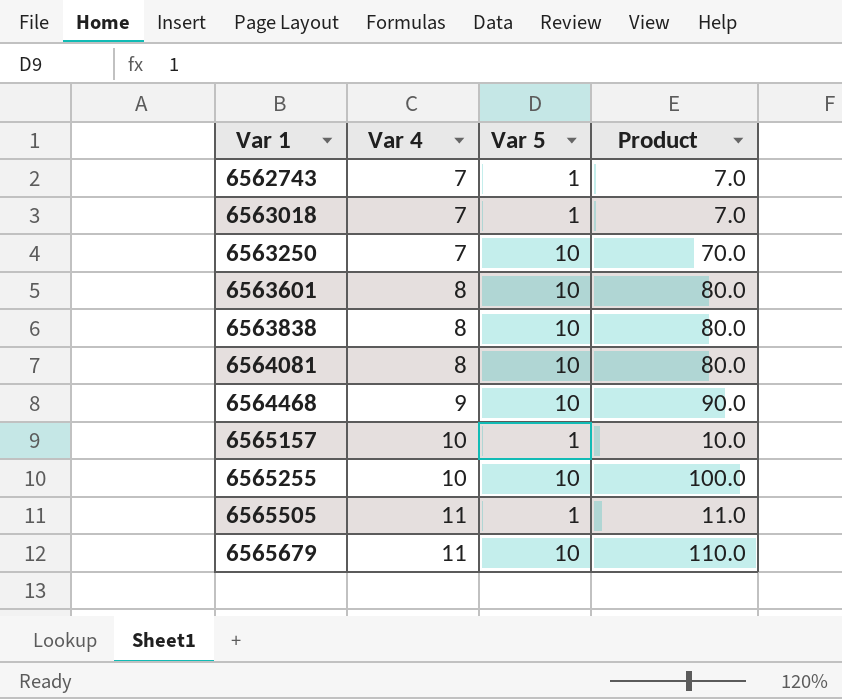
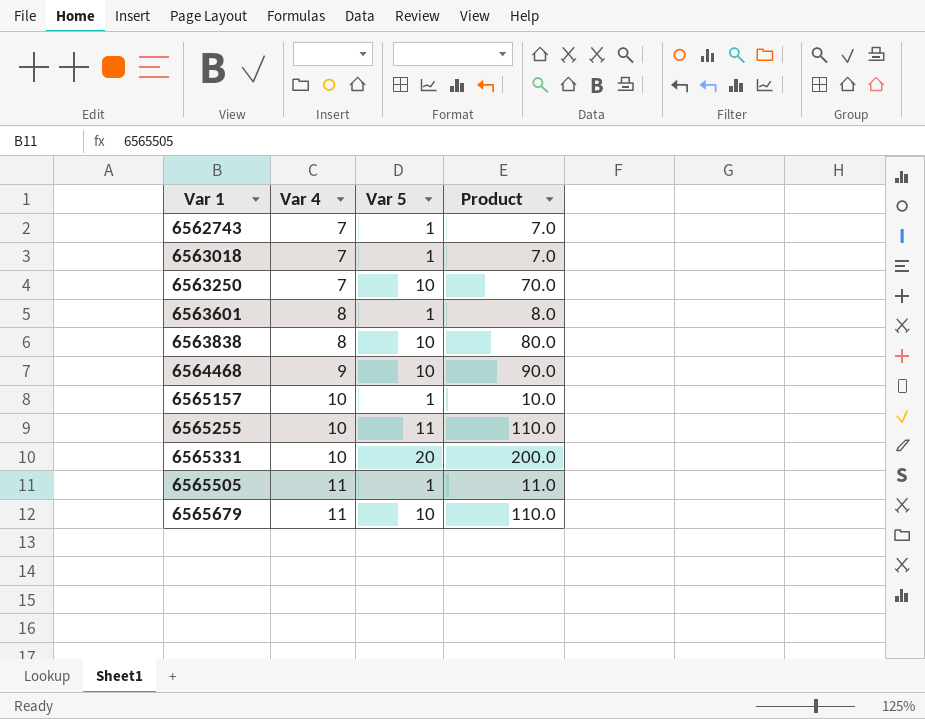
row 6564081: 8 | 10 | 80.0 -> none
6563601 | Var 5: 10 -> 1
6563601 | Product: 80.0 -> 8.0
6565255 | Var 5: 10 -> 11
6565255 | Product: 100.0 -> 110.0
row 6565331: none -> 10 | 20 | 200.0

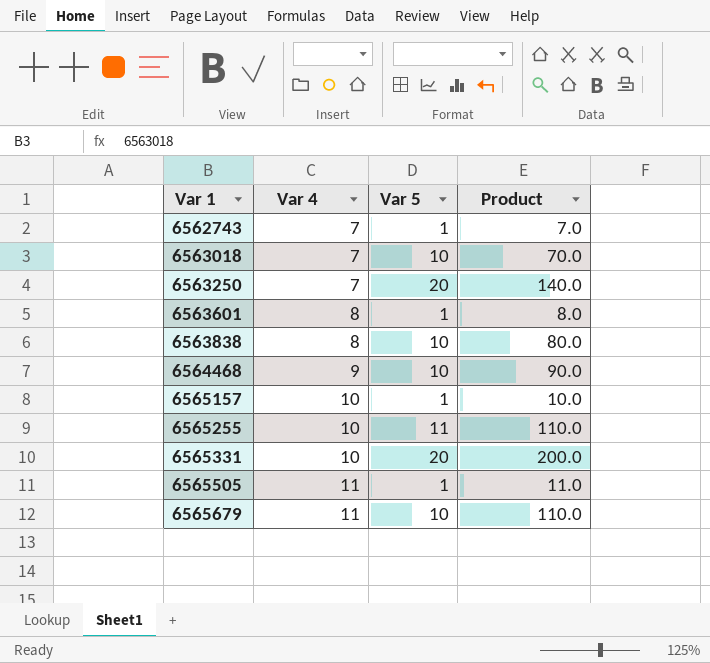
6563018 | Var 5: 1 -> 10
6563018 | Product: 7.0 -> 70.0
6563250 | Var 5: 10 -> 20
6563250 | Product: 70.0 -> 140.0

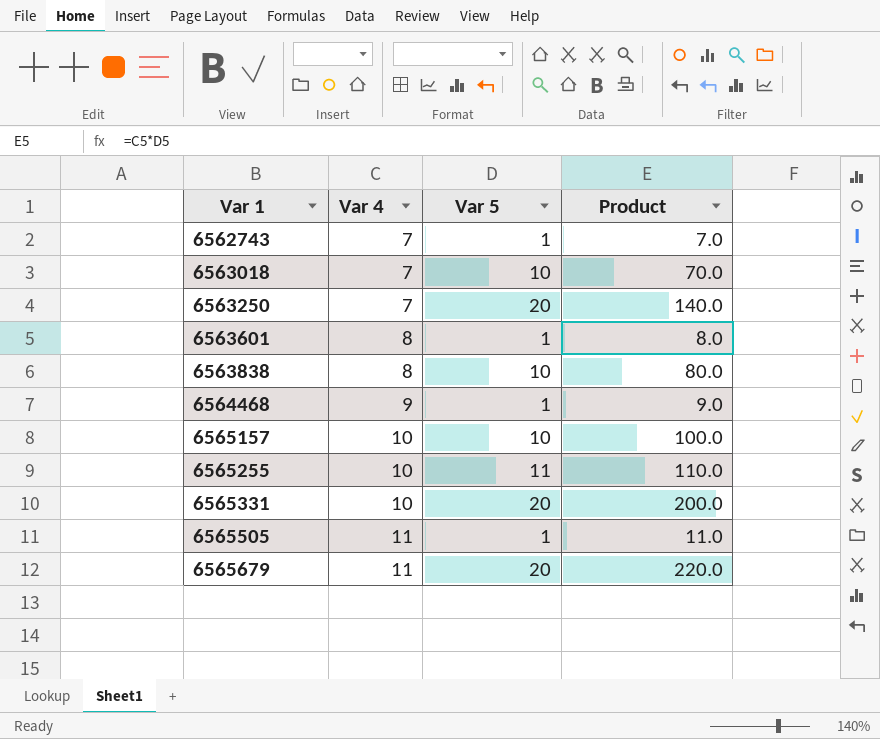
6564468 | Var 5: 10 -> 1
6564468 | Product: 90.0 -> 9.0
6565157 | Var 5: 1 -> 10
6565157 | Product: 10.0 -> 100.0
6565679 | Var 5: 10 -> 20
6565679 | Product: 110.0 -> 220.0

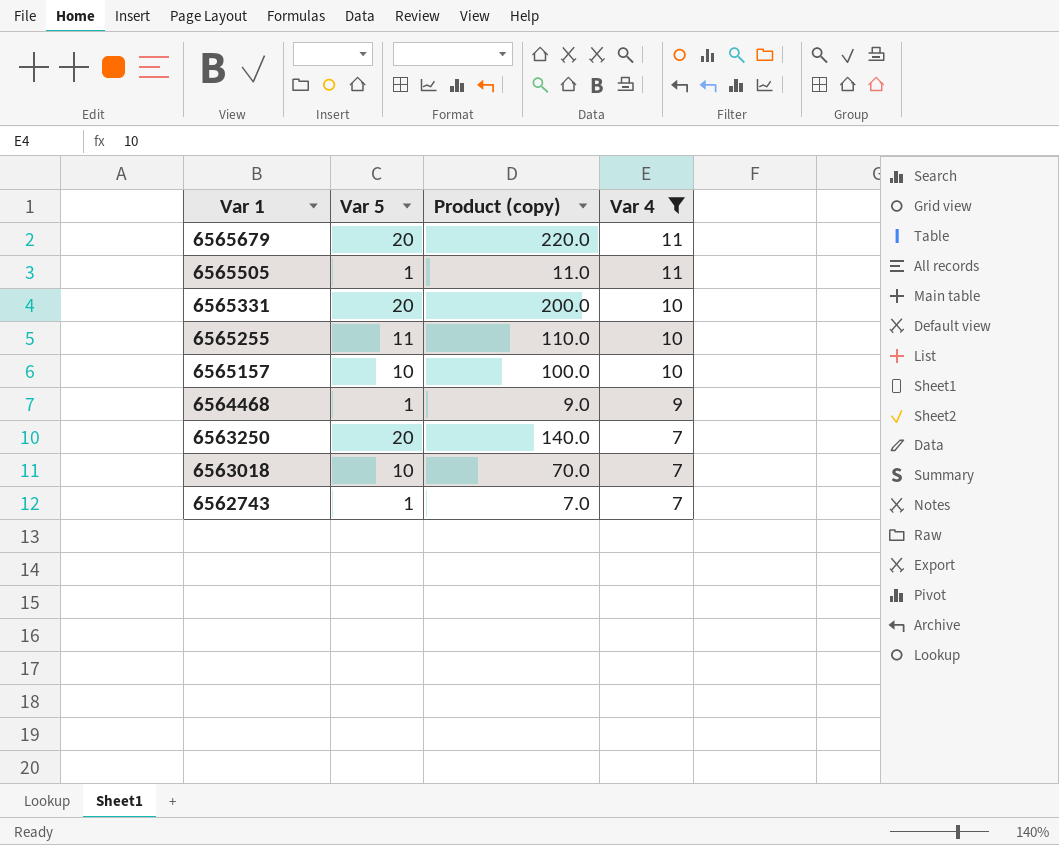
filter: none -> Var 4 != 8
row order: Var 1 ascending -> Var 1 descending
column name: Product -> Product (copy)
column Var 4 | position: 2 -> 4

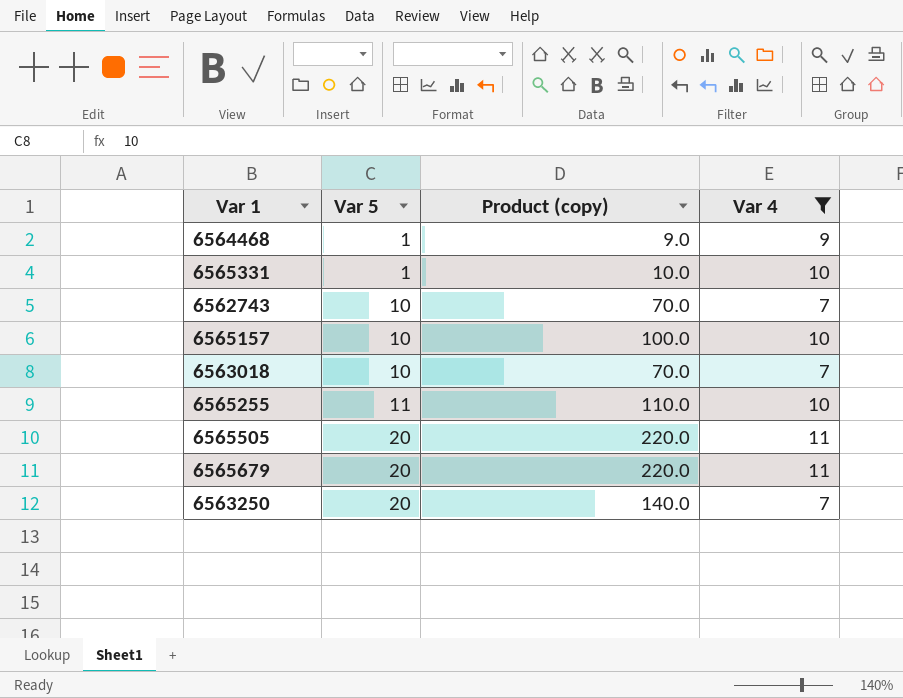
row order: Var 1 descending -> Var 5 ascending
6565331 | Var 5: 20 -> 1
6565331 | Product (copy): 200.0 -> 10.0
6562743 | Var 5: 1 -> 10
6562743 | Product (copy): 7.0 -> 70.0
6565505 | Var 5: 1 -> 20
6565505 | Product (copy): 11.0 -> 220.0

